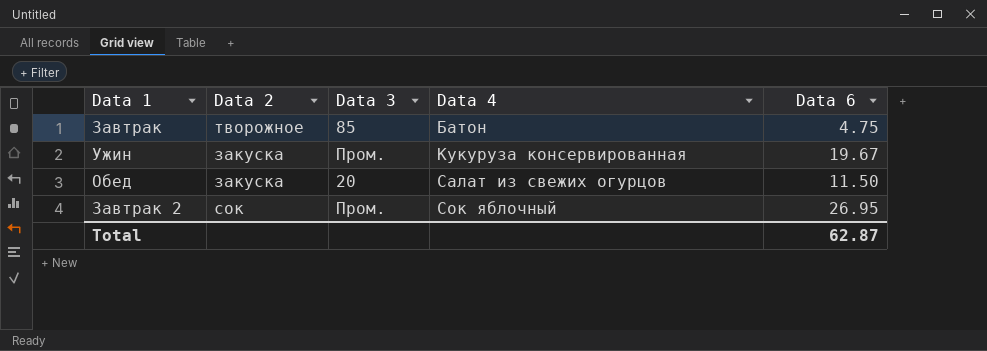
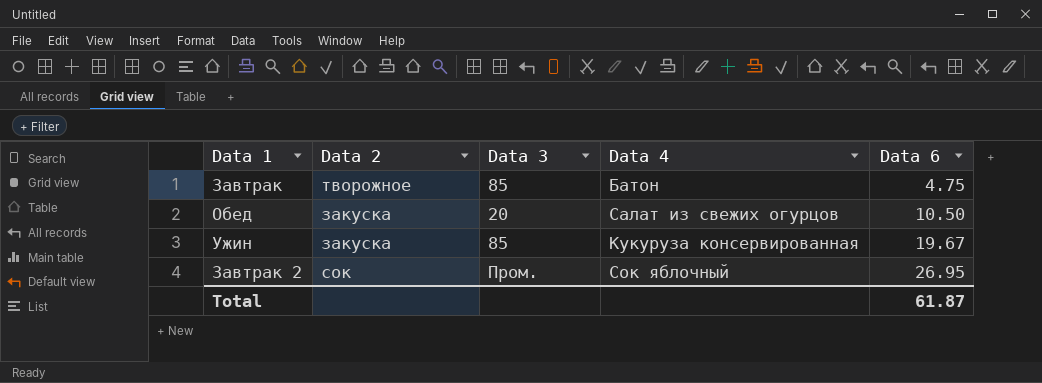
row order: Data 4 ascending -> Data 6 ascending
Обед | Data 6: 11.50 -> 10.50
Ужин | Data 3: Пром. -> 85
Total | Data 6: 62.87 -> 61.87

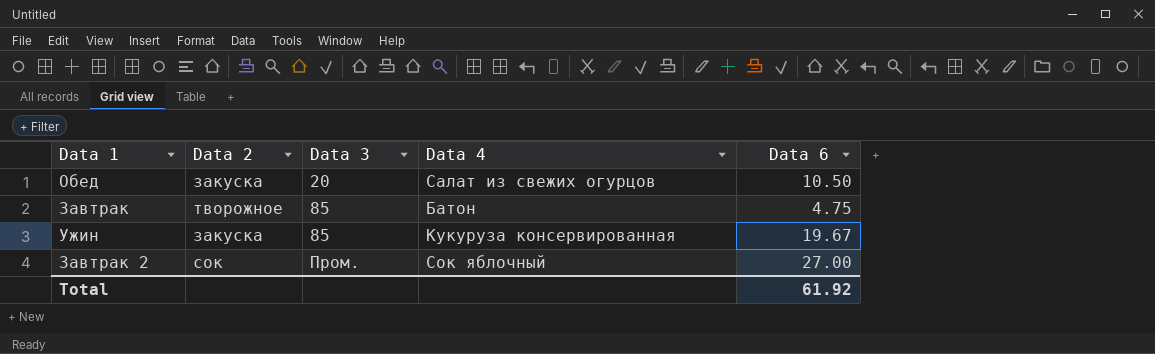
row order: Data 6 ascending -> Data 3 ascending
Завтрак 2 | Data 6: 26.95 -> 27.00
Total | Data 6: 61.87 -> 61.92

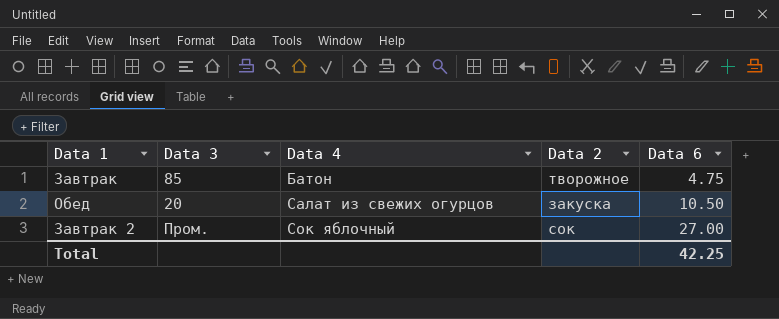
row order: Data 3 ascending -> Data 4 ascending
column Data 2 | position: 2 -> 4
row Ужин: закуска | 85 | Кукуруза консервированная | 19.67 -> none
Total | Data 6: 61.92 -> 42.25

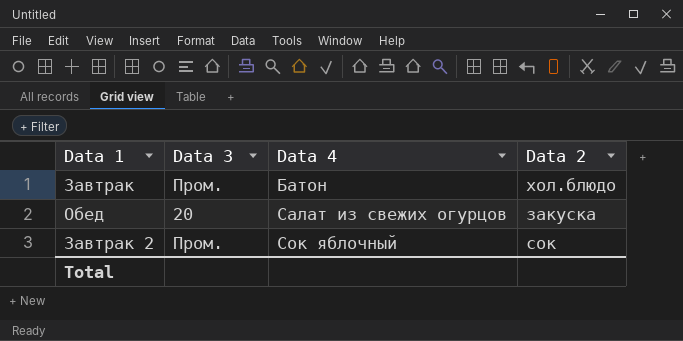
column Data 6 | position: 5 -> none
Завтрак | Data 3: 85 -> Пром.
Завтрак | Data 2: творожное -> хол.блюдо

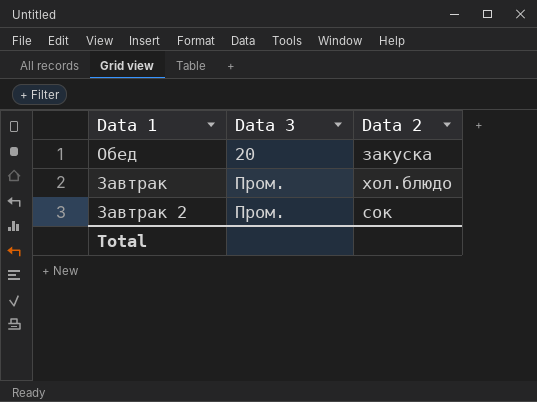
row order: Data 4 ascending -> Data 3 ascending
column Data 4 | position: 3 -> none

